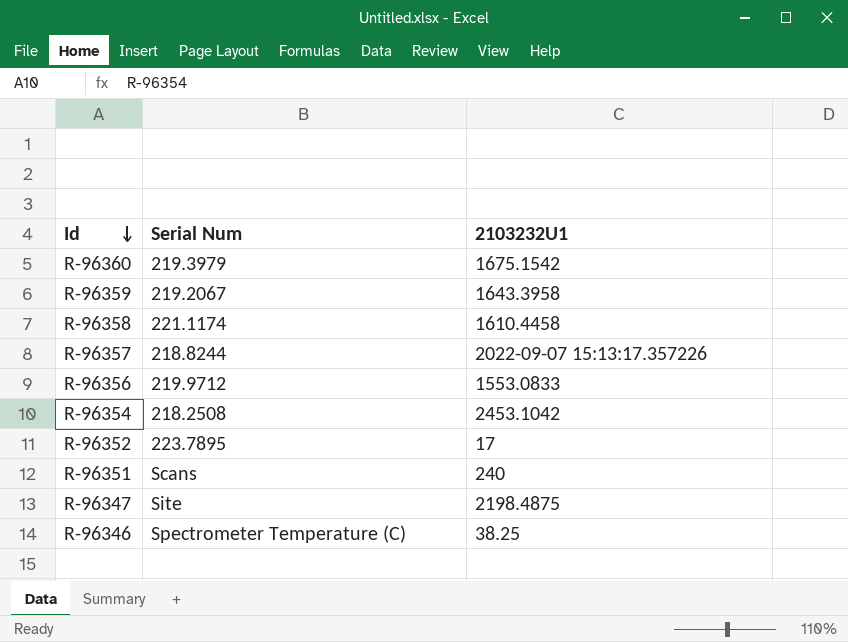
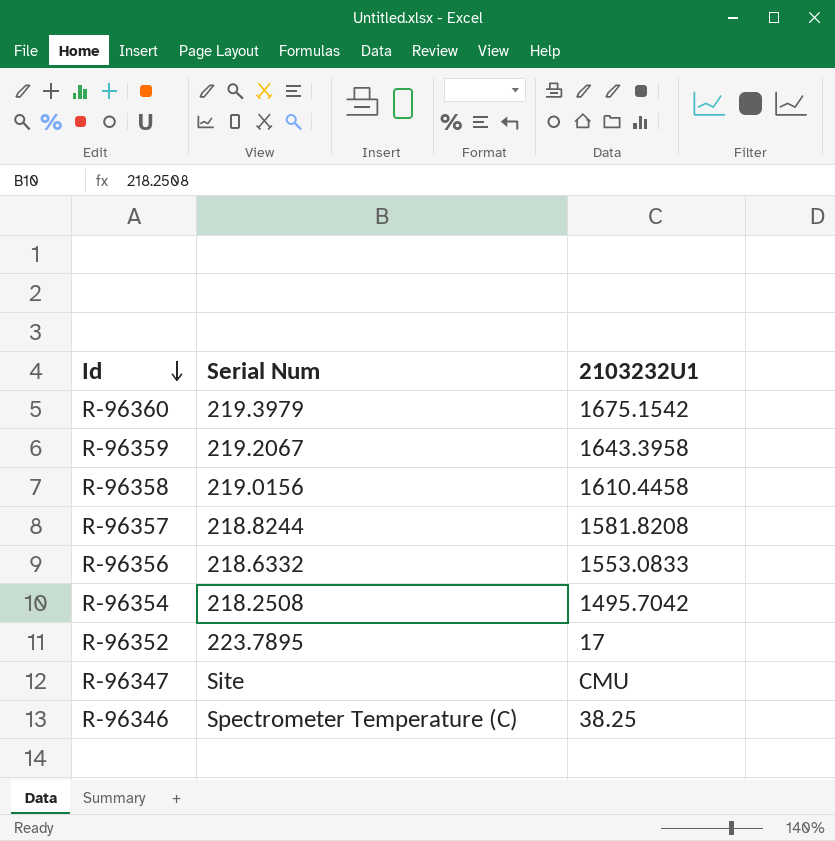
row R-96351: Scans | 240 -> none
R-96358 | Serial Num: 221.1174 -> 219.0156
R-96357 | 2103232U1: 2022-09-07 15:13:17.357226 -> 1581.8208
R-96356 | Serial Num: 219.9712 -> 218.6332
R-96354 | 2103232U1: 2453.1042 -> 1495.7042
R-96347 | 2103232U1: 2198.4875 -> CMU

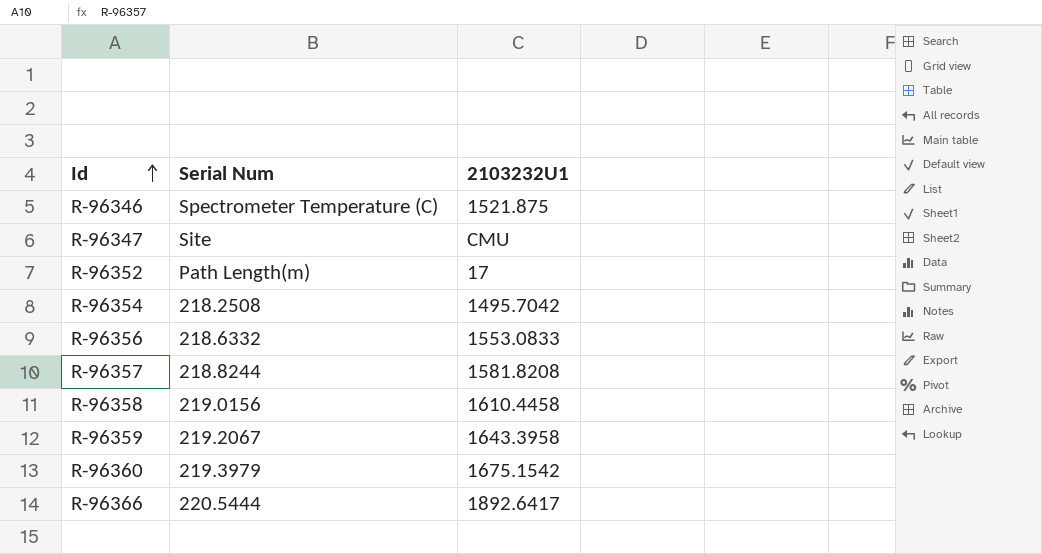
row order: Id descending -> Id ascending
R-96346 | 2103232U1: 38.25 -> 1521.875
R-96352 | Serial Num: 223.7895 -> Path Length(m)
row R-96366: none -> 220.5444 | 1892.6417

